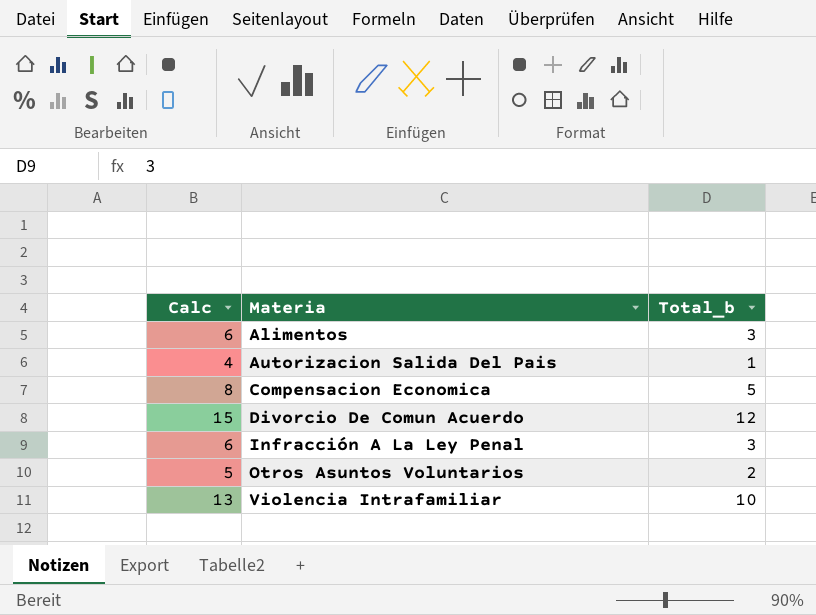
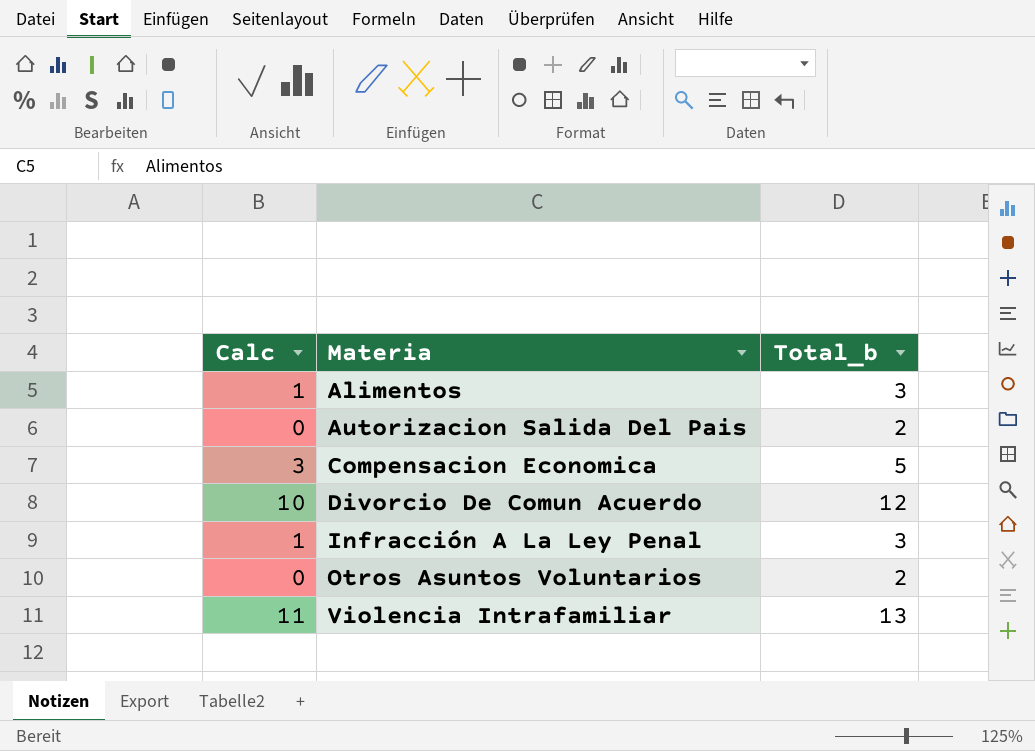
column Calc | formula: [Total_b] + 3 -> [Total_b] - 2
Autorizacion Salida Del Pais | Total_b: 1 -> 2
Violencia Intrafamiliar | Total_b: 10 -> 13

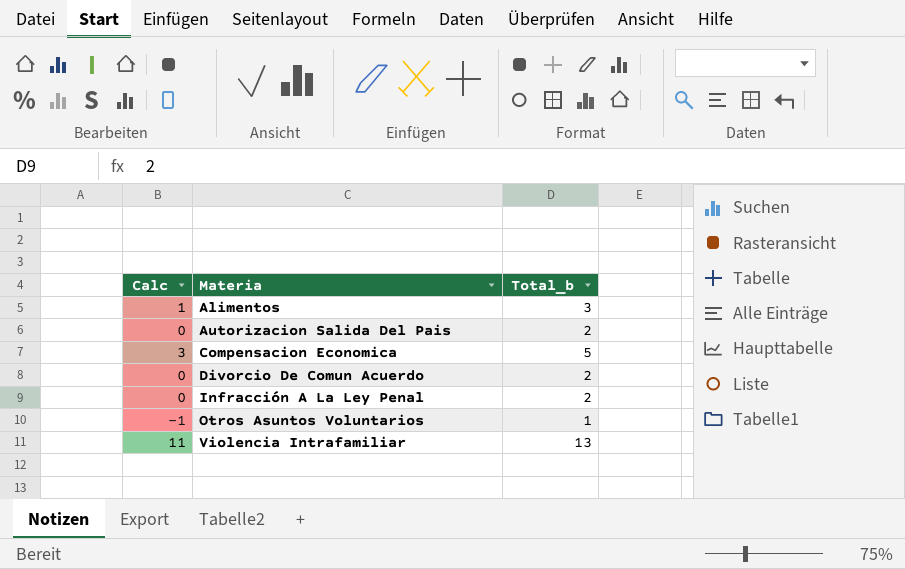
Divorcio De Comun Acuerdo | Calc: 10 -> 0
Divorcio De Comun Acuerdo | Total_b: 12 -> 2
Infracción A La Ley Penal | Calc: 1 -> 0
Infracción A La Ley Penal | Total_b: 3 -> 2
Otros Asuntos Voluntarios | Calc: 0 -> -1
Otros Asuntos Voluntarios | Total_b: 2 -> 1

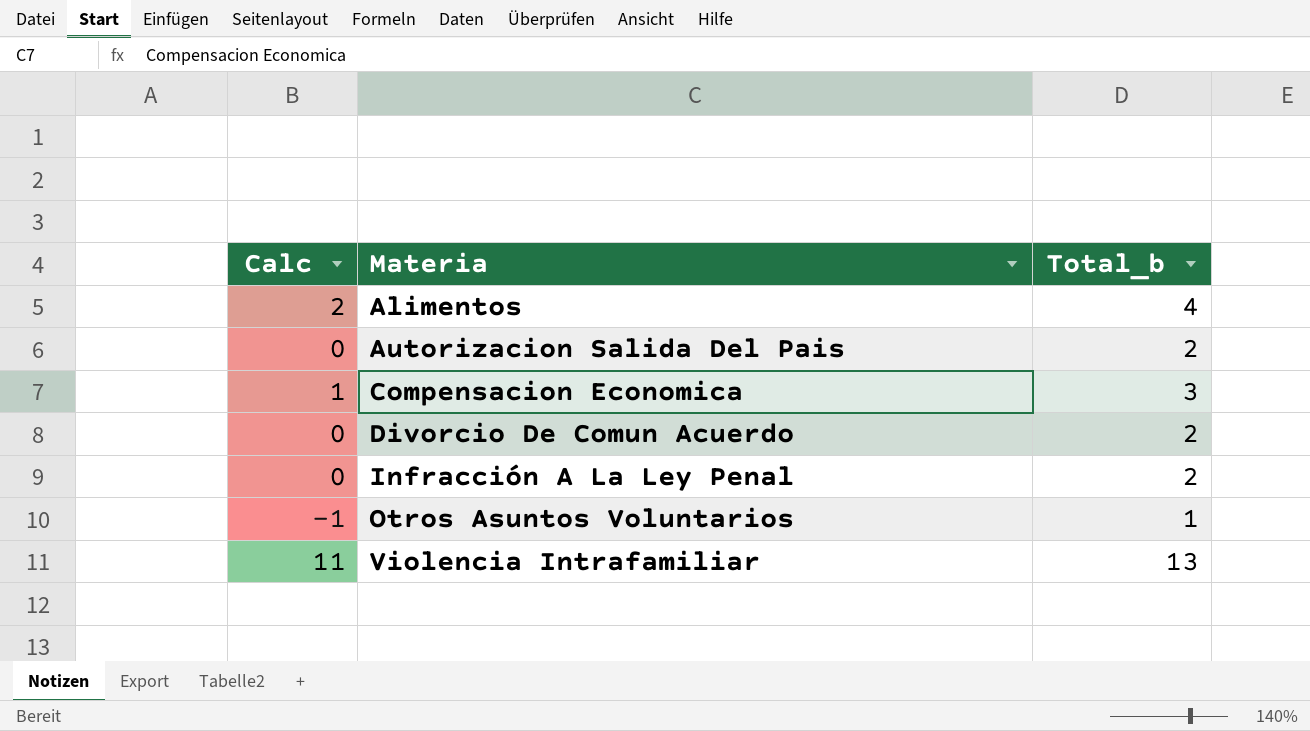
Alimentos | Calc: 1 -> 2
Alimentos | Total_b: 3 -> 4
Compensacion Economica | Calc: 3 -> 1
Compensacion Economica | Total_b: 5 -> 3

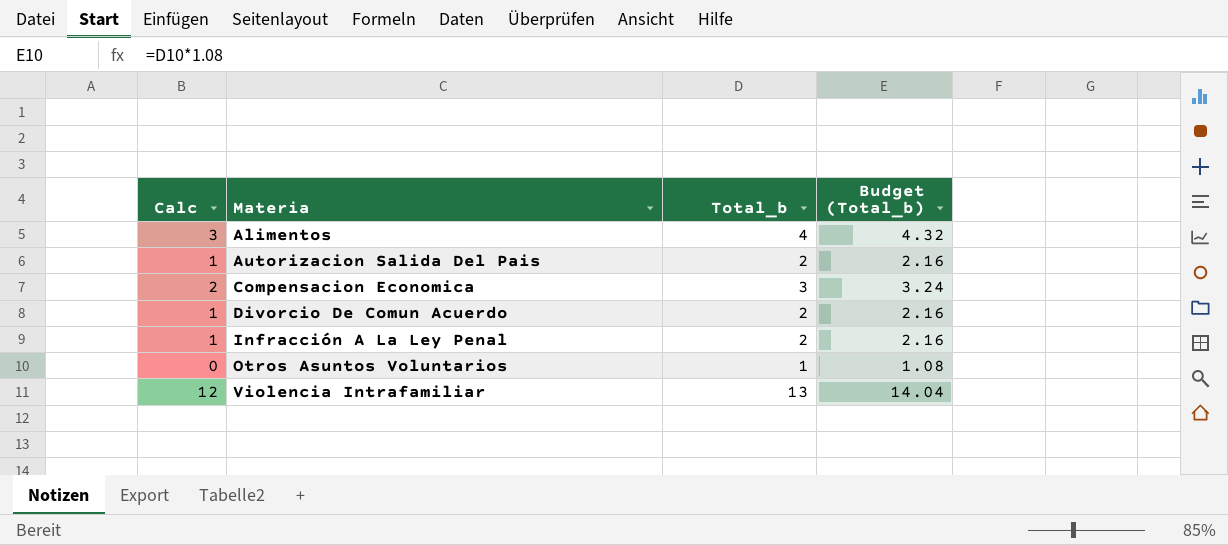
column Calc | formula: [Total_b] - 2 -> [Total_b] - 1
column Budget (Total_b) | formula: none -> [Total_b] * 1.08

